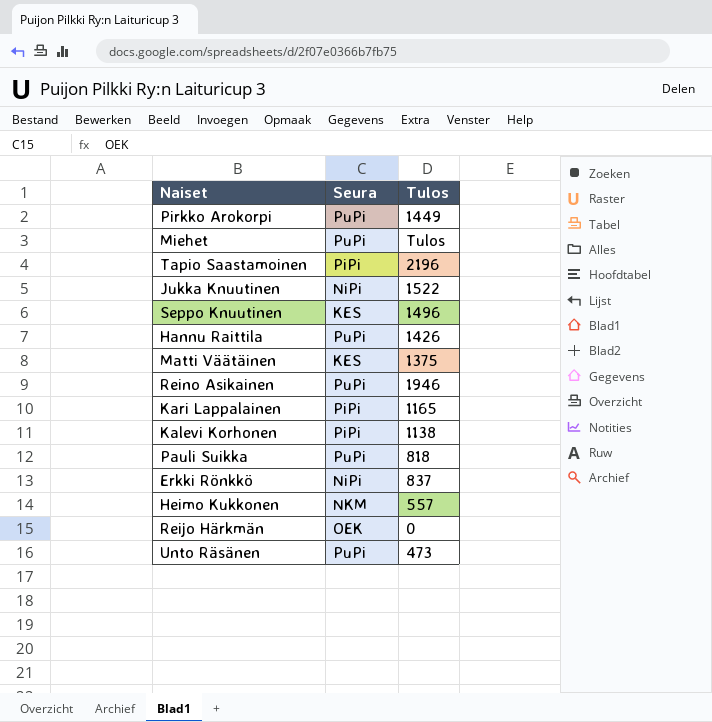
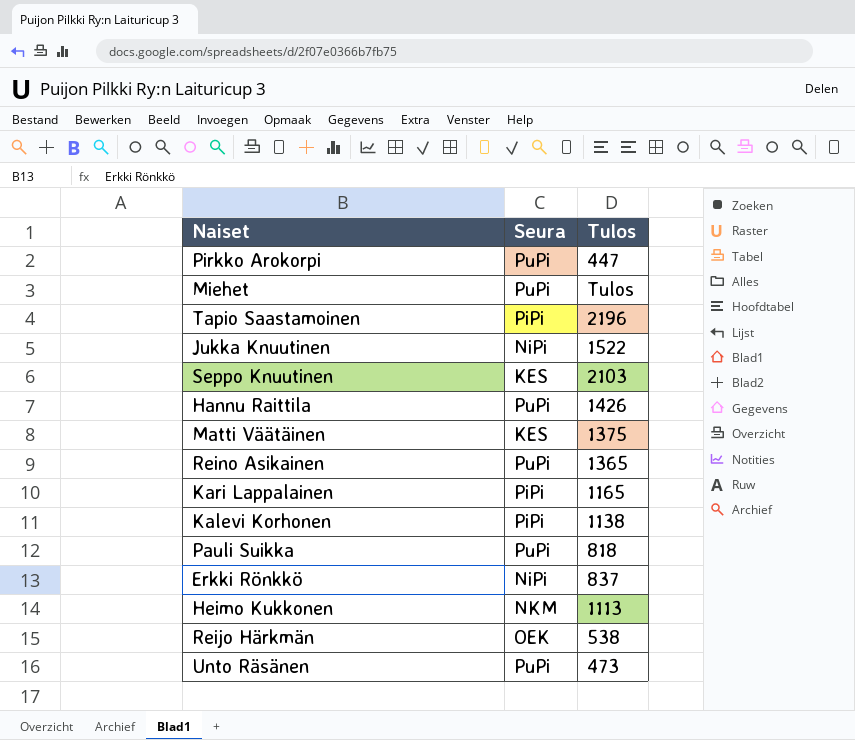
Pirkko Arokorpi | Tulos: 1449 -> 447
Seppo Knuutinen | Tulos: 1496 -> 2103
Reino Asikainen | Tulos: 1946 -> 1365
Heimo Kukkonen | Tulos: 557 -> 1113
Reijo Härkmän | Tulos: 0 -> 538

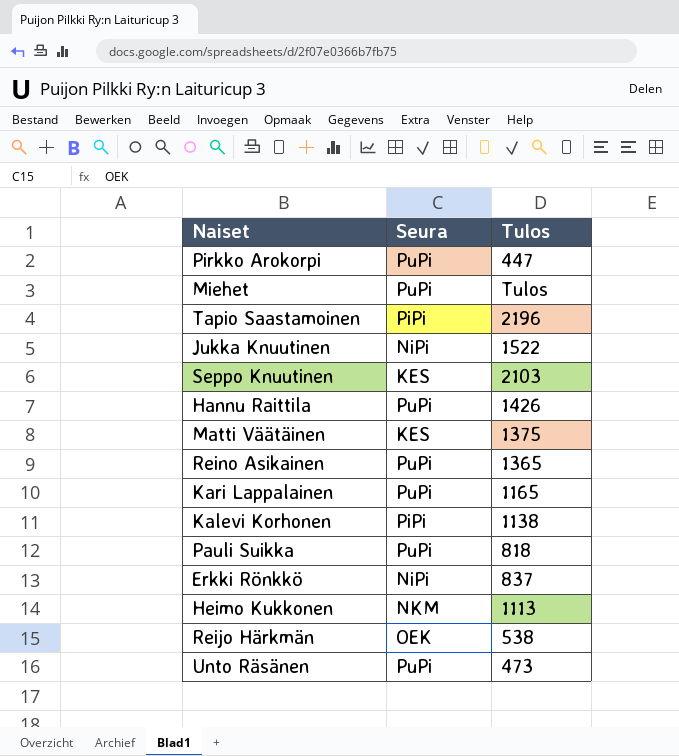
Kari Lappalainen | Seura: PiPi -> PuPi

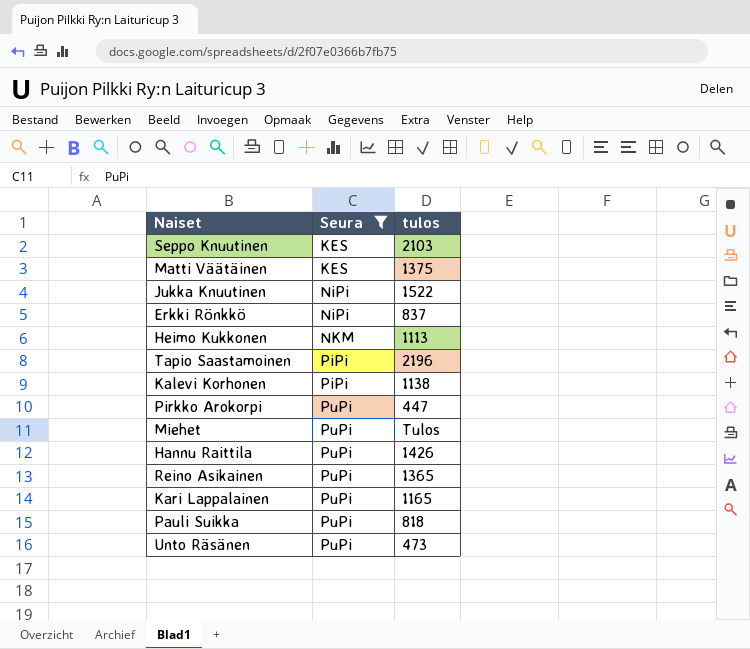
filter: none -> Seura != OEK
row order: none -> Seura ascending
column name: Tulos -> tulos

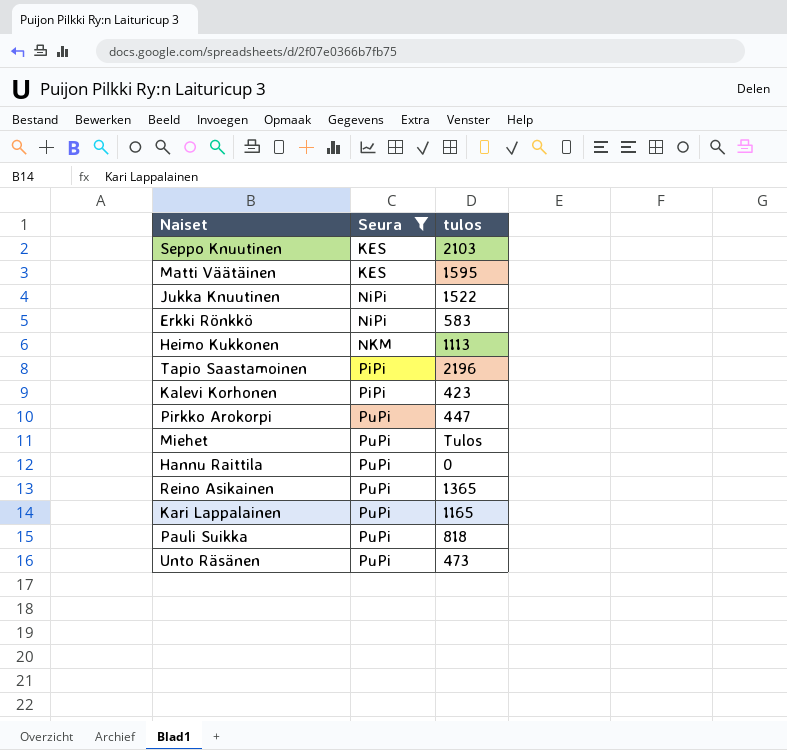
Matti Väätäinen | tulos: 1375 -> 1595
Erkki Rönkkö | tulos: 837 -> 583
Kalevi Korhonen | tulos: 1138 -> 423
Hannu Raittila | tulos: 1426 -> 0

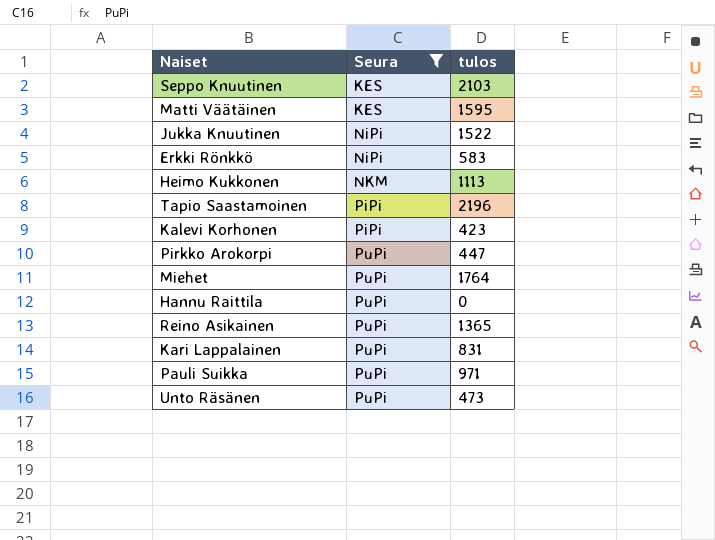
Miehet | tulos: Tulos -> 1764
Kari Lappalainen | tulos: 1165 -> 831
Pauli Suikka | tulos: 818 -> 971

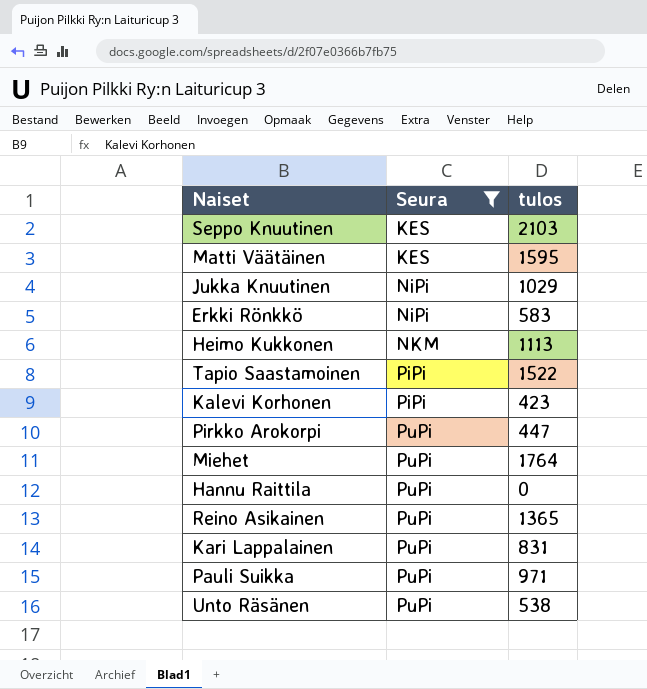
Jukka Knuutinen | tulos: 1522 -> 1029
Tapio Saastamoinen | tulos: 2196 -> 1522
Unto Räsänen | tulos: 473 -> 538

